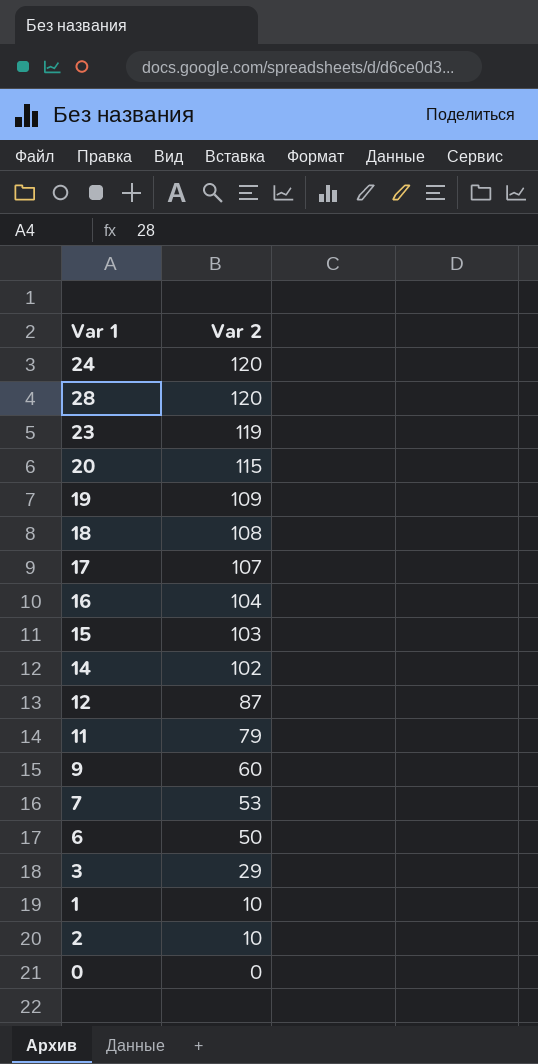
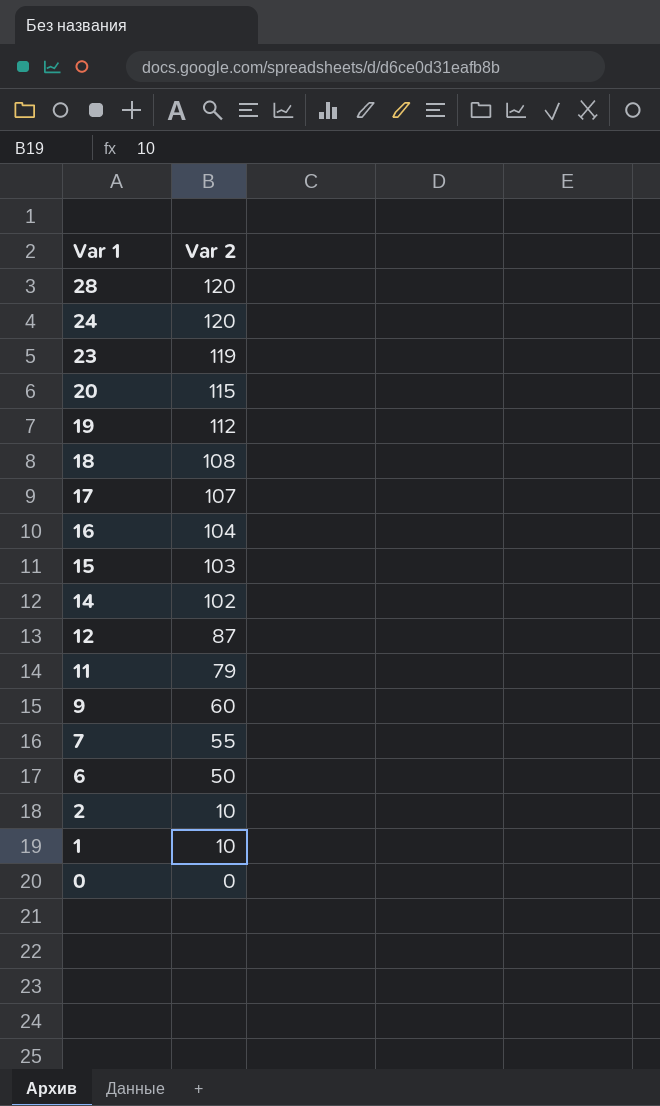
row order: Var 2 descending -> Var 1 descending
row 3: 29 -> none
19 | Var 2: 109 -> 112
7 | Var 2: 53 -> 55

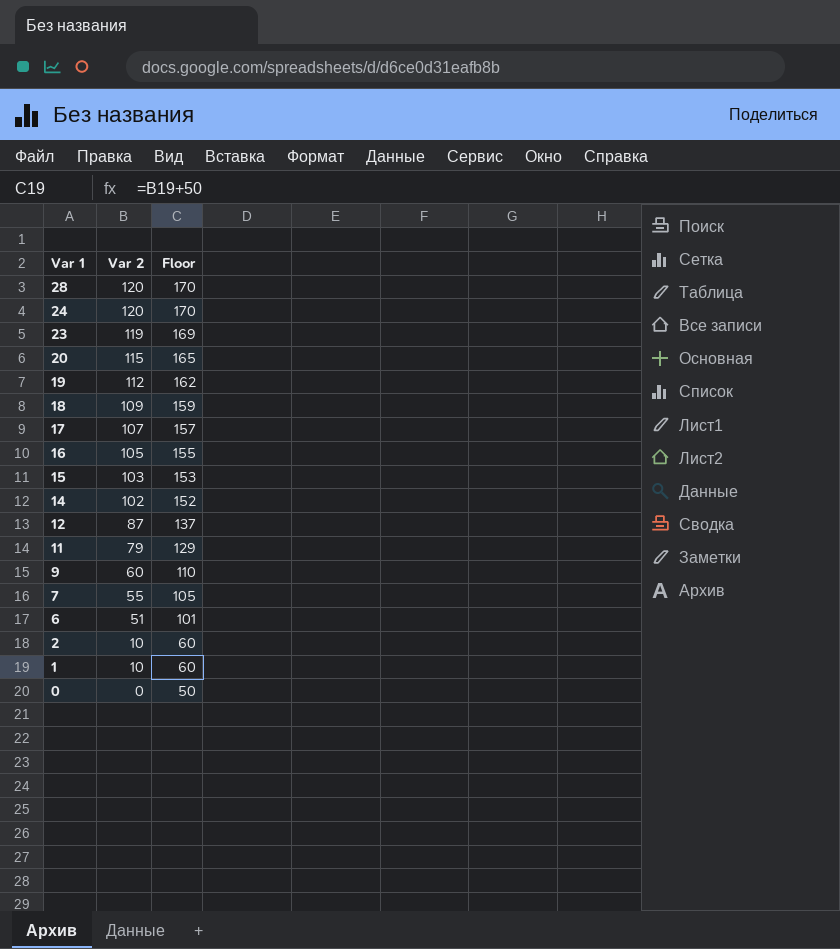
column Floor | formula: none -> [Var 2] + 50
18 | Var 2: 108 -> 109
16 | Var 2: 104 -> 105
6 | Var 2: 50 -> 51

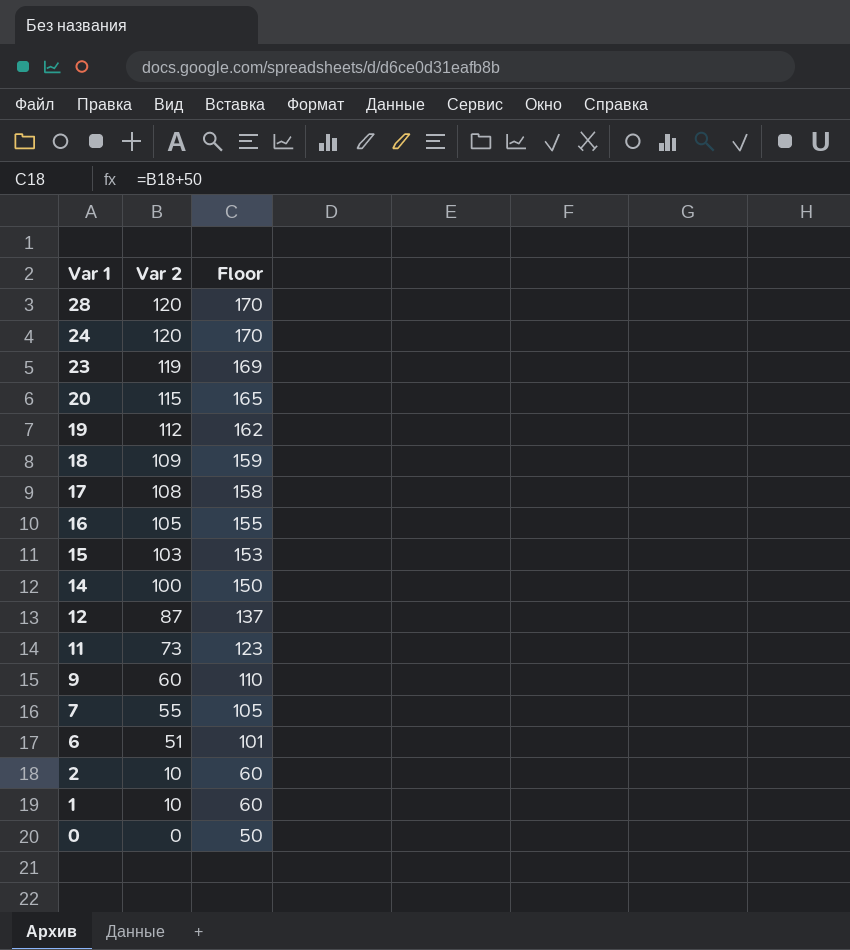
17 | Var 2: 107 -> 108
17 | Floor: 157 -> 158
14 | Var 2: 102 -> 100
14 | Floor: 152 -> 150
11 | Var 2: 79 -> 73
11 | Floor: 129 -> 123

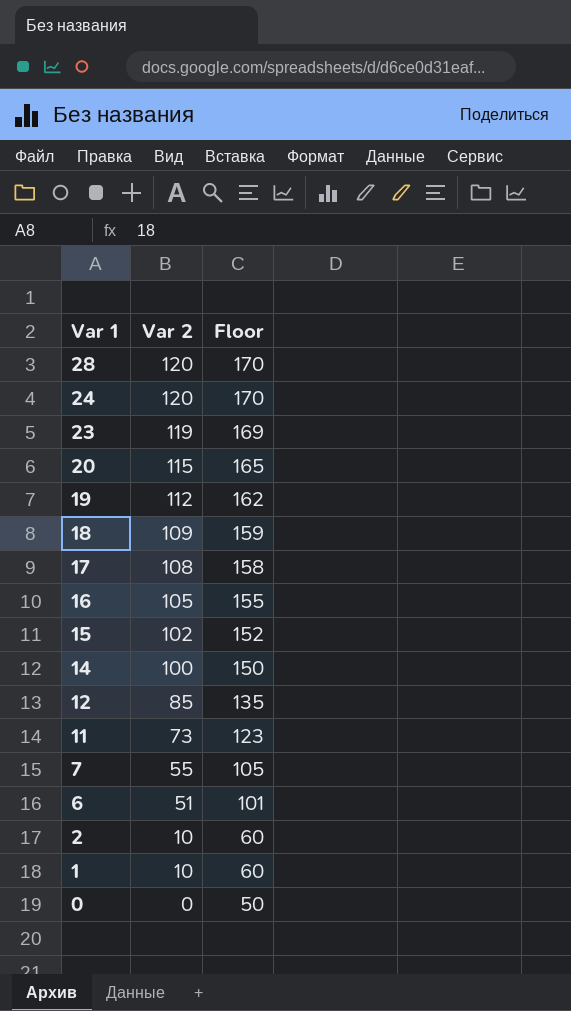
row 9: 60 | 110 -> none
15 | Var 2: 103 -> 102
15 | Floor: 153 -> 152
12 | Var 2: 87 -> 85
12 | Floor: 137 -> 135

